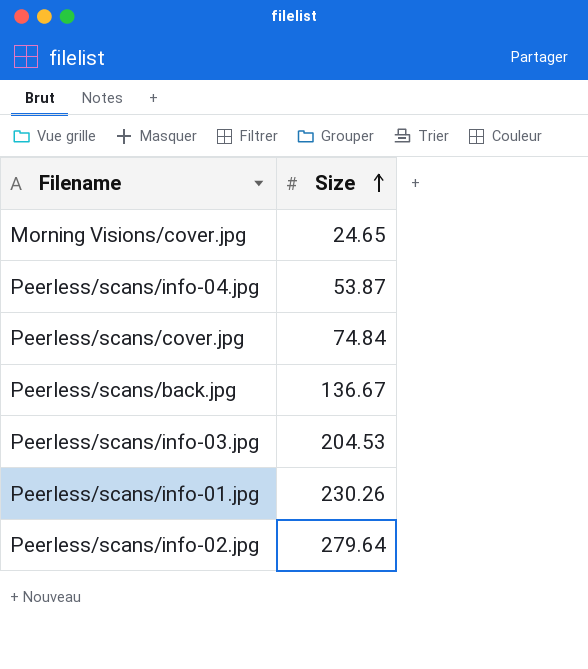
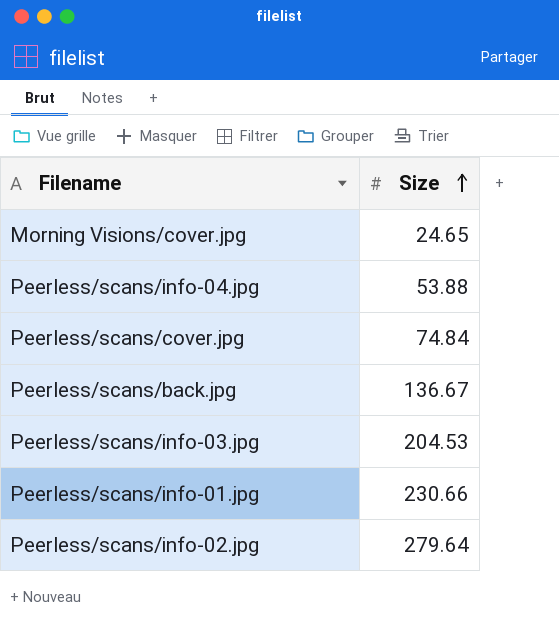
Peerless/scans/info-04.jpg | Size: 53.87 -> 53.88
Peerless/scans/info-01.jpg | Size: 230.26 -> 230.66

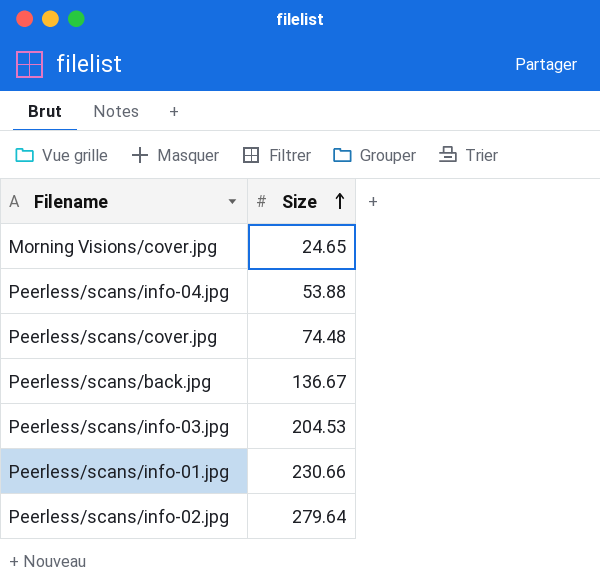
Peerless/scans/cover.jpg | Size: 74.84 -> 74.48

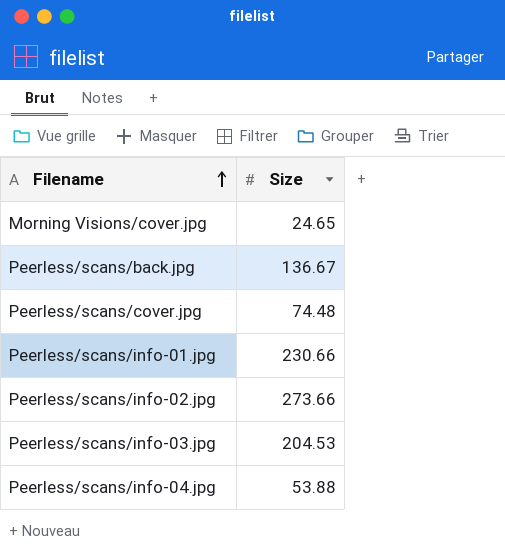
row order: Size ascending -> Filename ascending
Peerless/scans/info-02.jpg | Size: 279.64 -> 273.66

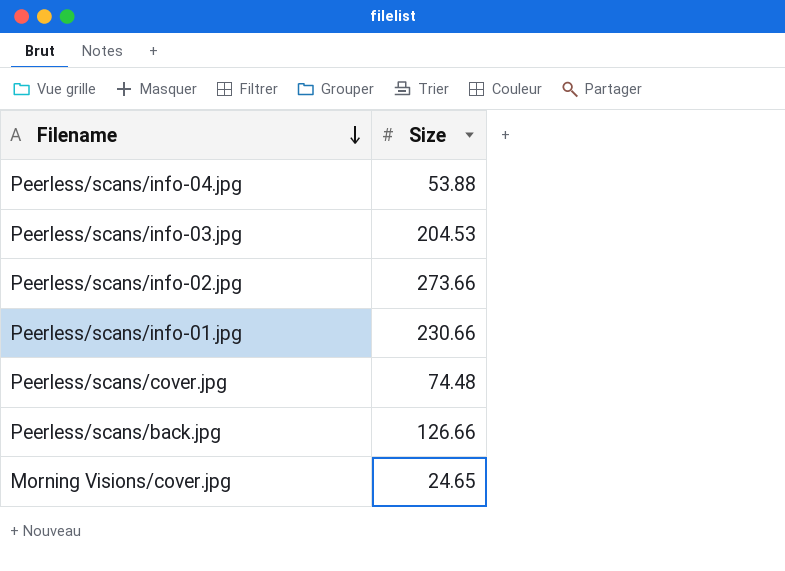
row order: Filename ascending -> Filename descending
Peerless/scans/back.jpg | Size: 136.67 -> 126.66

